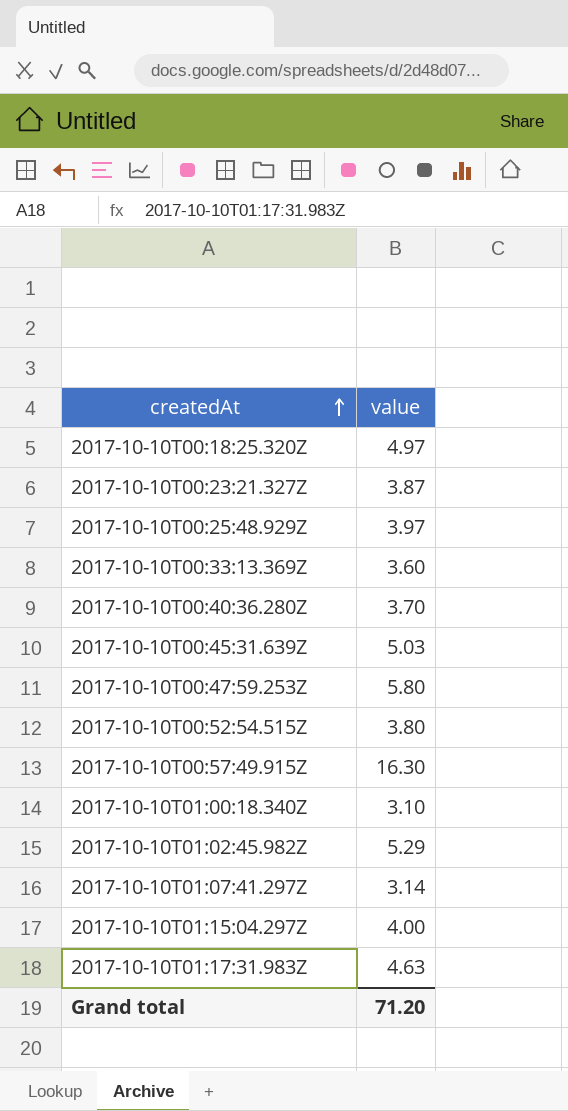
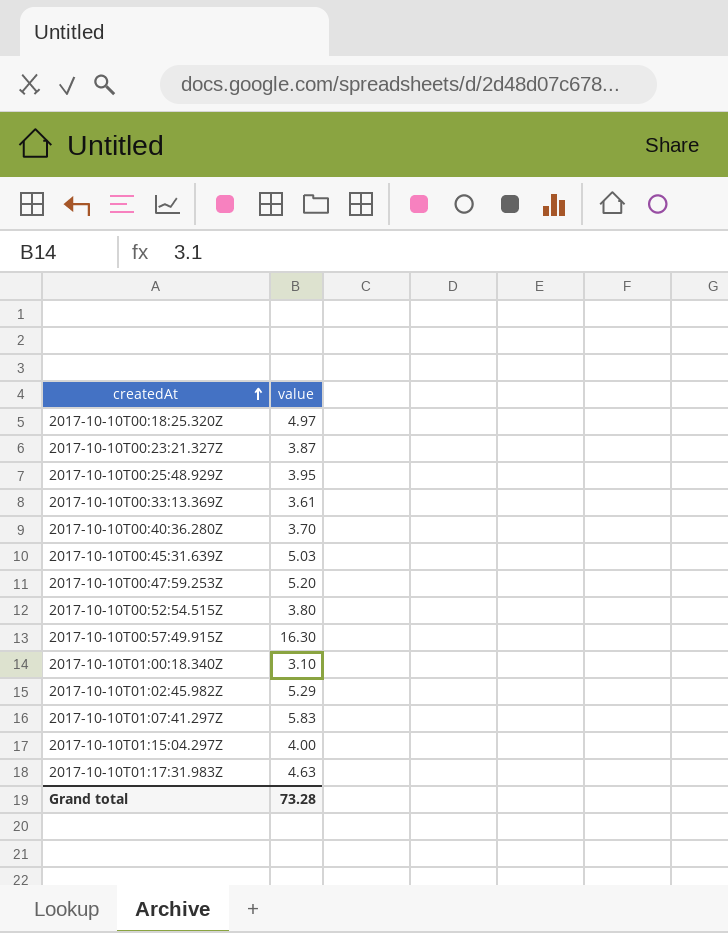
2017-10-10T00:25:48.929Z | value: 3.97 -> 3.95
2017-10-10T00:33:13.369Z | value: 3.60 -> 3.61
2017-10-10T00:47:59.253Z | value: 5.80 -> 5.20
2017-10-10T01:07:41.297Z | value: 3.14 -> 5.83
Grand total | value: 71.20 -> 73.28

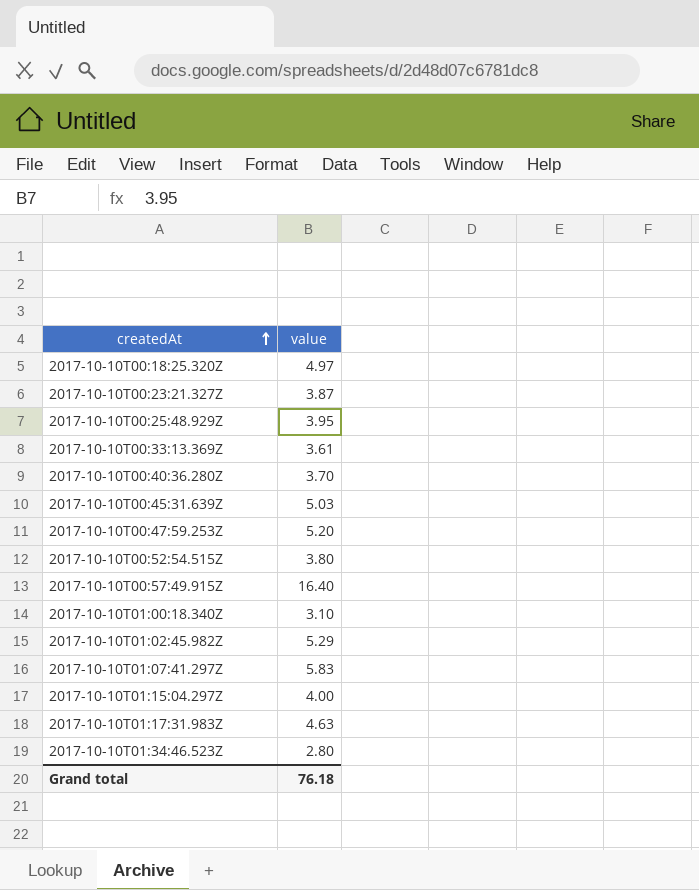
2017-10-10T00:57:49.915Z | value: 16.30 -> 16.40
row 2017-10-10T01:34:46.523Z: none -> 2.80
Grand total | value: 73.28 -> 76.18

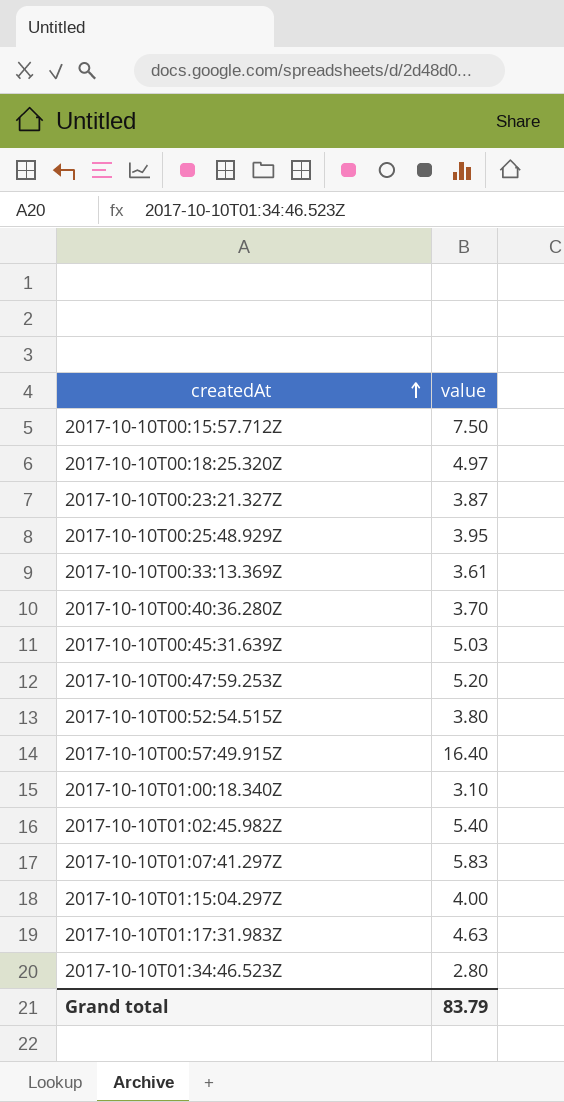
row 2017-10-10T00:15:57.712Z: none -> 7.50
2017-10-10T01:02:45.982Z | value: 5.29 -> 5.40
Grand total | value: 76.18 -> 83.79

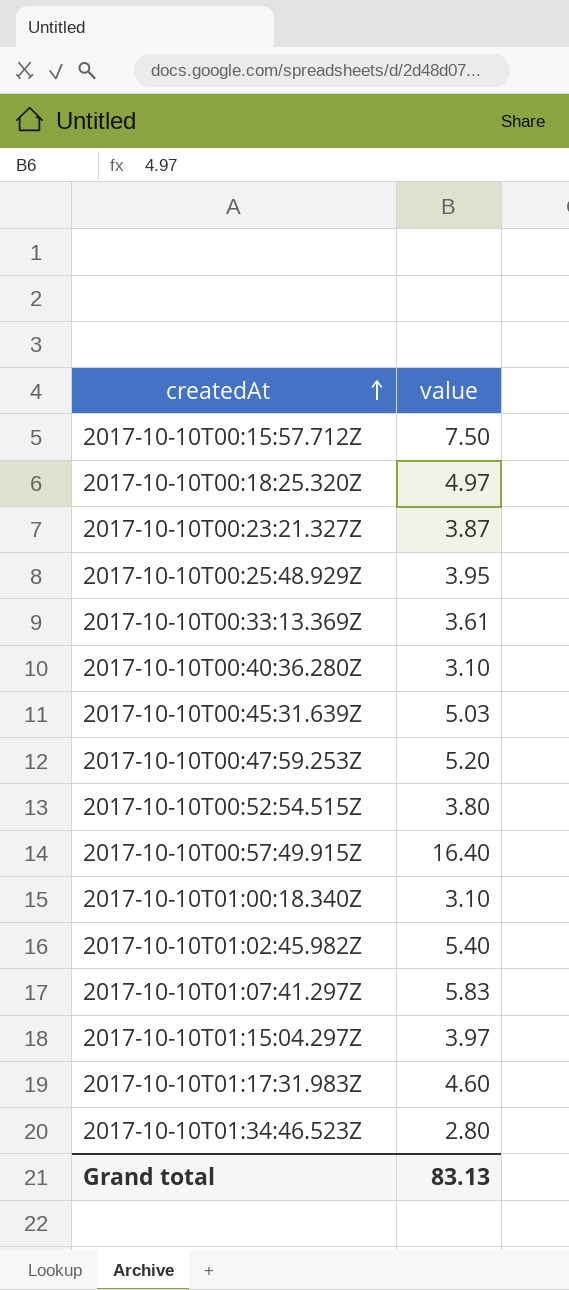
2017-10-10T00:40:36.280Z | value: 3.70 -> 3.10
2017-10-10T01:15:04.297Z | value: 4.00 -> 3.97
2017-10-10T01:17:31.983Z | value: 4.63 -> 4.60
Grand total | value: 83.79 -> 83.13

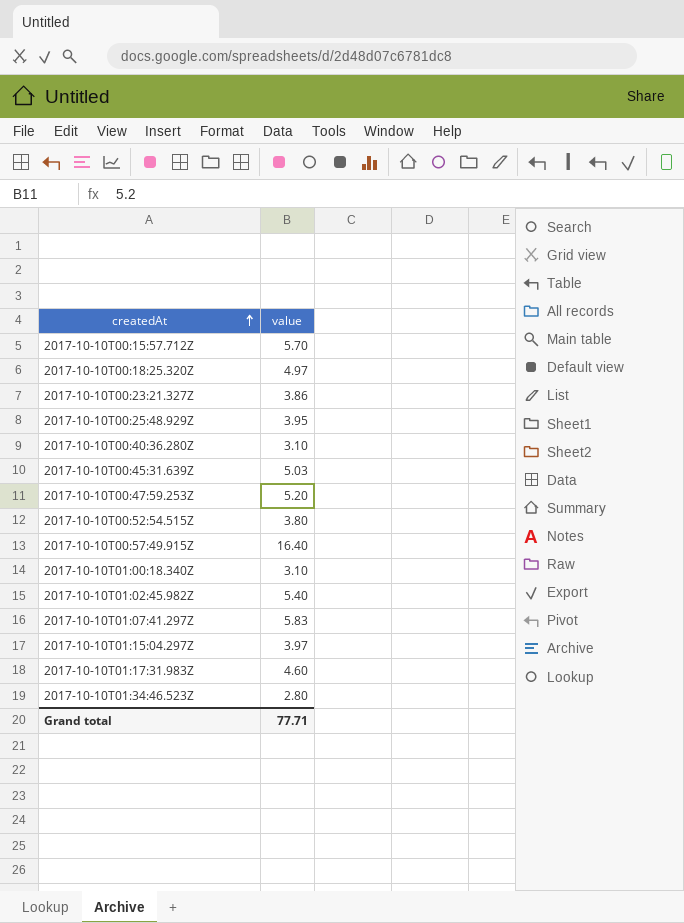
row 2017-10-10T00:33:13.369Z: 3.61 -> none
2017-10-10T00:15:57.712Z | value: 7.50 -> 5.70
2017-10-10T00:23:21.327Z | value: 3.87 -> 3.86
Grand total | value: 83.13 -> 77.71

